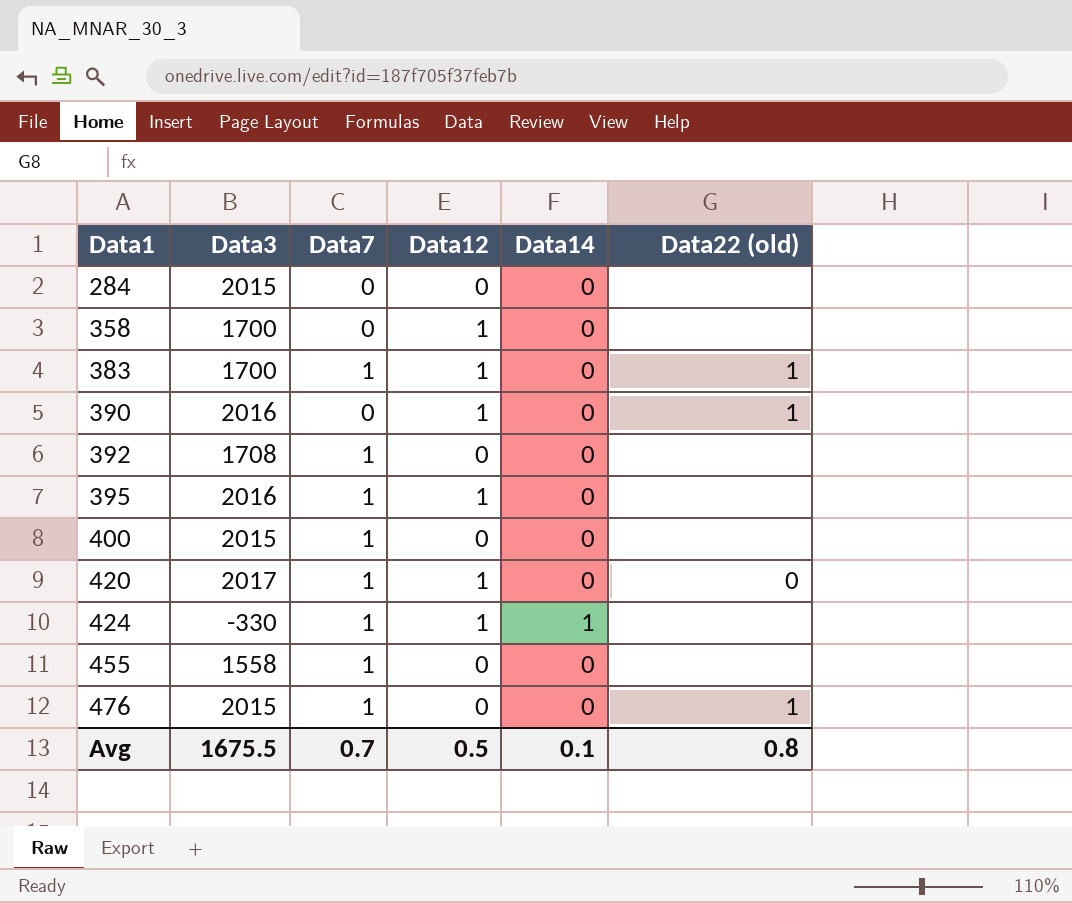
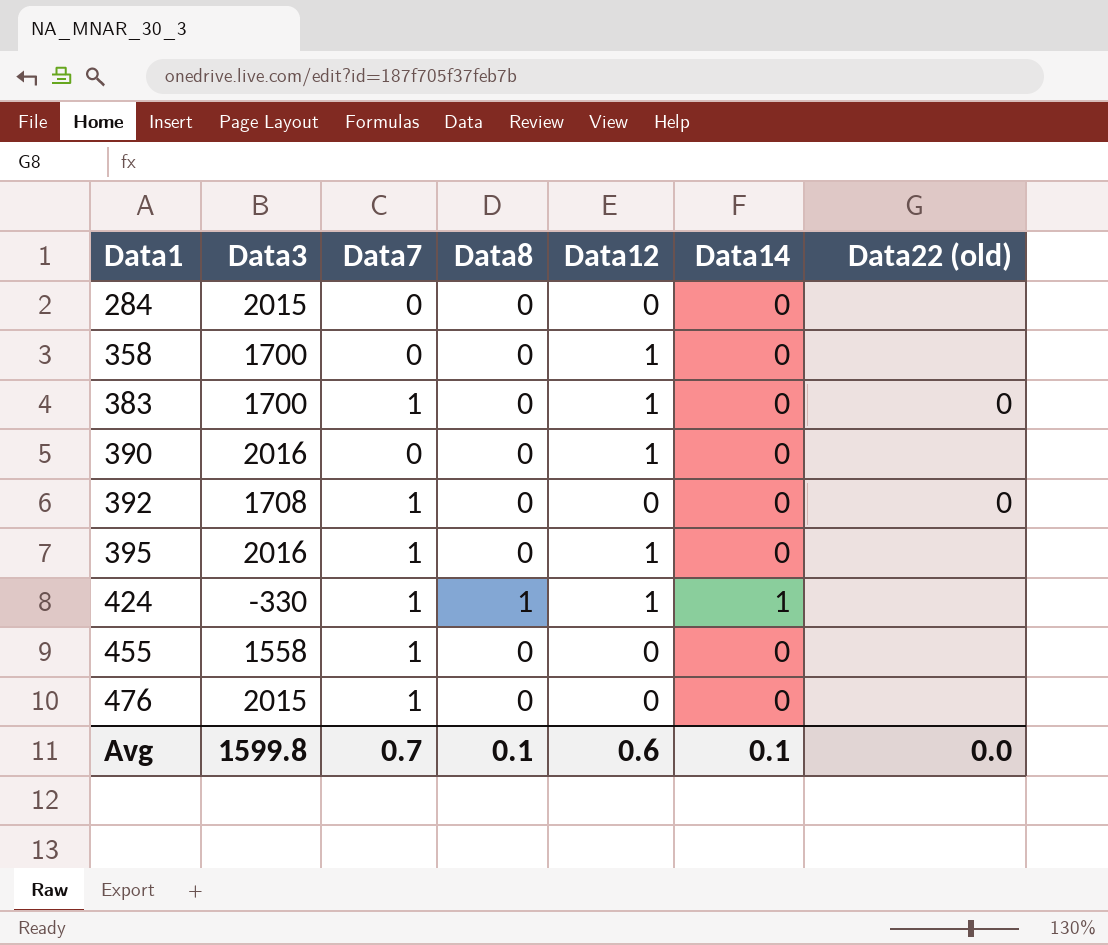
column Data8 | position: none -> 4
row 400: 2015 | 1 | 0 | 0 | none -> none
row 420: 2017 | 1 | 1 | 0 | 0 -> none
383 | Data22 (old): 1 -> 0
390 | Data22 (old): 1 -> none
392 | Data22 (old): none -> 0
476 | Data22 (old): 1 -> none
Avg | Data3: 1675.5 -> 1599.8
Avg | Data12: 0.5 -> 0.6
Avg | Data22 (old): 0.8 -> 0.0

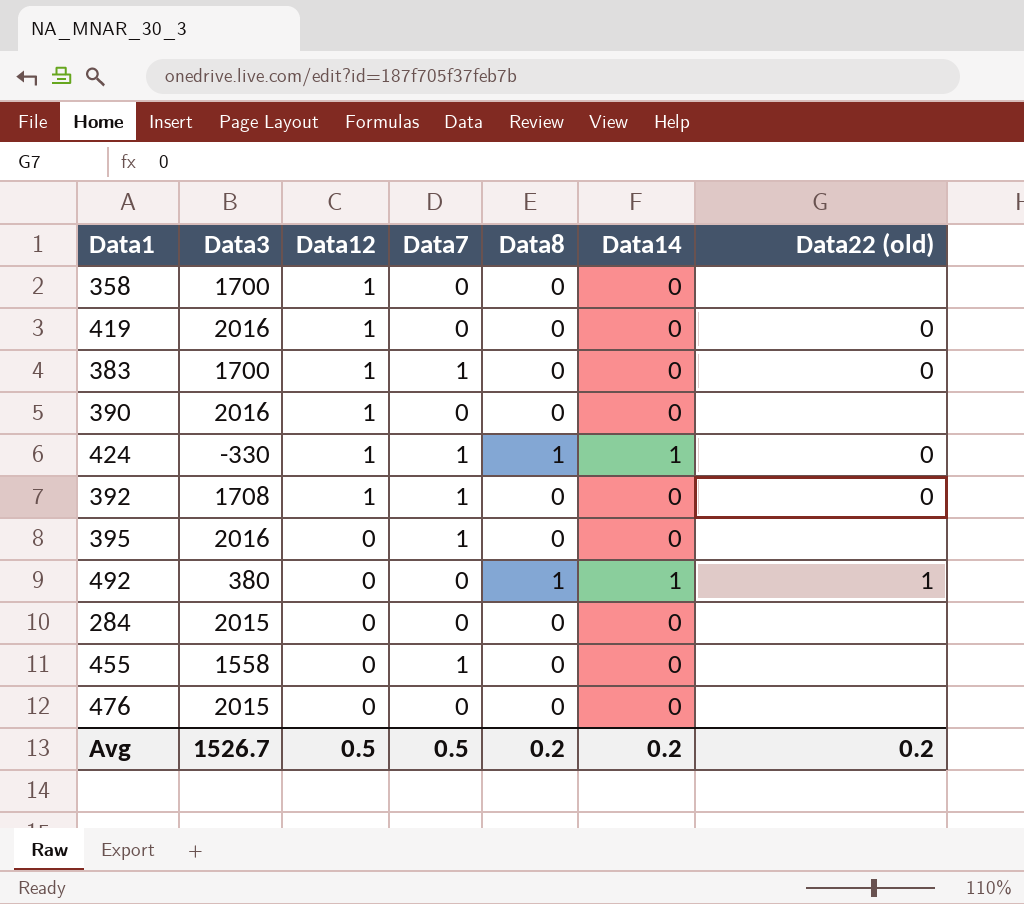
row order: Data1 ascending -> Data12 descending
column Data12 | position: 5 -> 3
row 419: none -> 2016 | 1 | 0 | 0 | 0 | 0
424 | Data22 (old): none -> 0
392 | Data12: 0 -> 1
395 | Data12: 1 -> 0
row 492: none -> 380 | 0 | 0 | 1 | 1 | 1
476 | Data7: 1 -> 0
Avg | Data3: 1599.8 -> 1526.7
Avg | Data12: 0.6 -> 0.5
Avg | Data7: 0.7 -> 0.5
Avg | Data8: 0.1 -> 0.2
Avg | Data14: 0.1 -> 0.2
Avg | Data22 (old): 0.0 -> 0.2

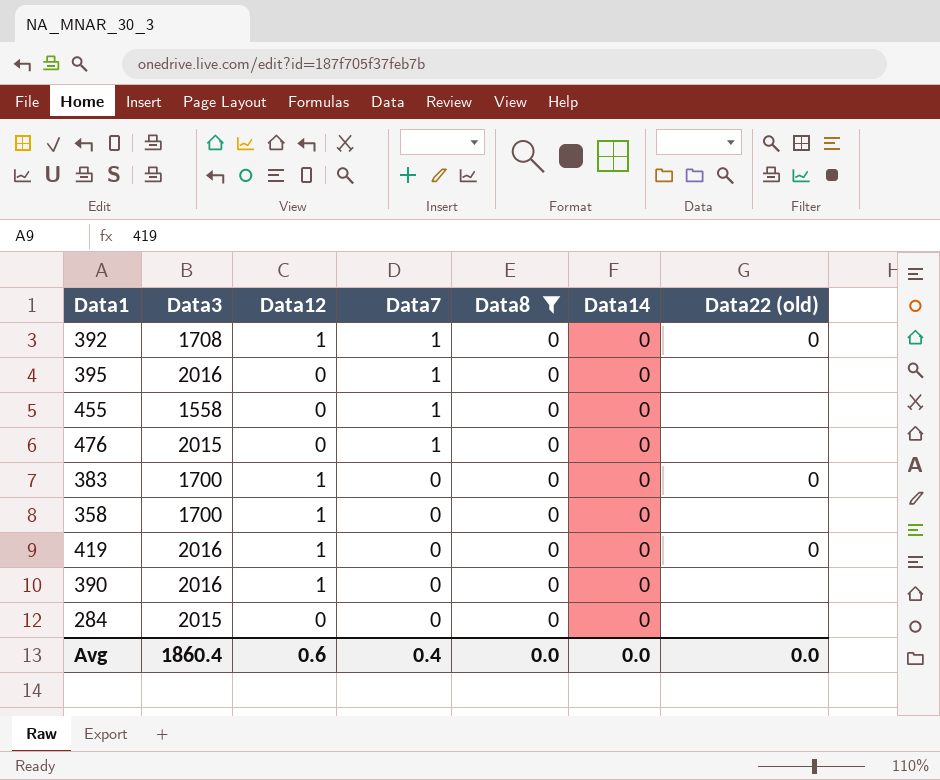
filter: none -> Data8 = 0
row order: Data12 descending -> Data7 descending
476 | Data7: 0 -> 1
383 | Data7: 1 -> 0
Avg | Data3: 1526.7 -> 1860.4
Avg | Data12: 0.5 -> 0.6
Avg | Data7: 0.5 -> 0.4
Avg | Data8: 0.2 -> 0.0
Avg | Data14: 0.2 -> 0.0
Avg | Data22 (old): 0.2 -> 0.0

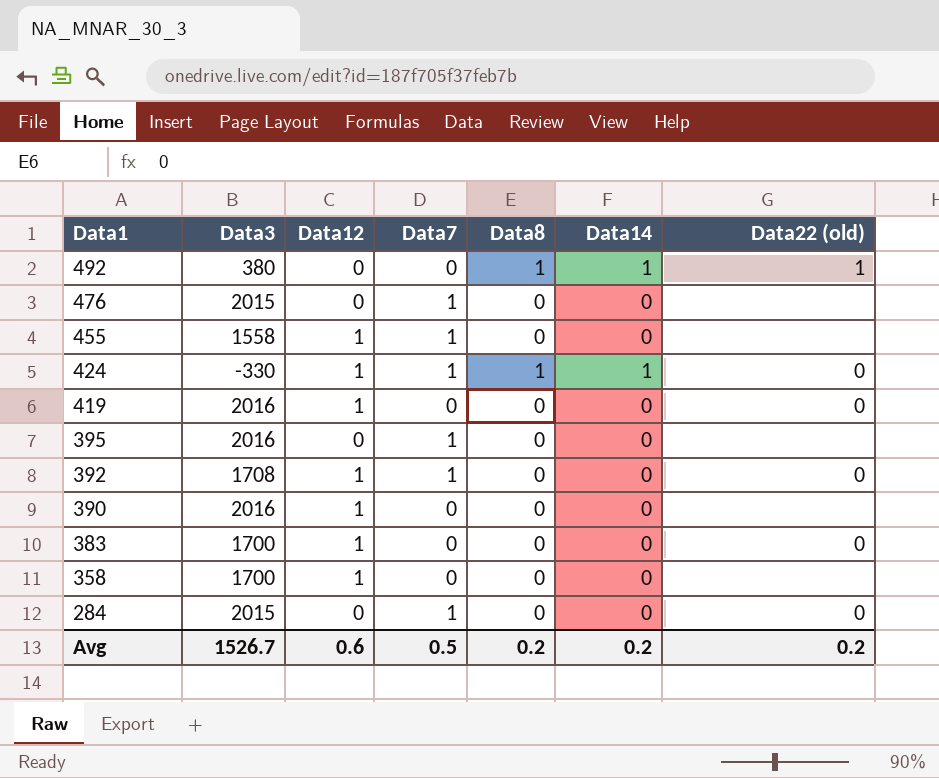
filter: Data8 = 0 -> none
row order: Data7 descending -> Data1 descending
455 | Data12: 0 -> 1
284 | Data7: 0 -> 1
284 | Data22 (old): none -> 0
Avg | Data3: 1860.4 -> 1526.7
Avg | Data7: 0.4 -> 0.5
Avg | Data8: 0.0 -> 0.2
Avg | Data14: 0.0 -> 0.2
Avg | Data22 (old): 0.0 -> 0.2

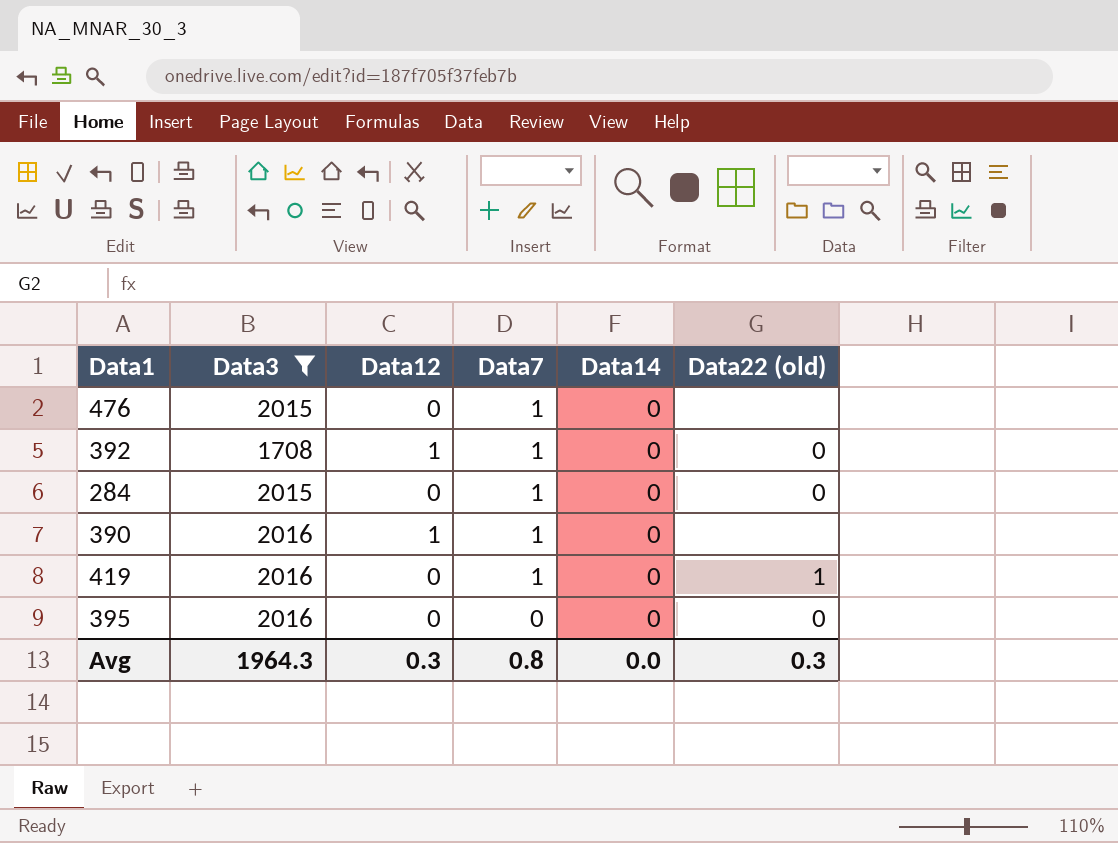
filter: none -> Data3 >= 1708
row order: Data1 descending -> Data7 descending
column Data8 | position: 5 -> none
390 | Data7: 0 -> 1
419 | Data12: 1 -> 0
419 | Data7: 0 -> 1
419 | Data22 (old): 0 -> 1
395 | Data7: 1 -> 0
395 | Data22 (old): none -> 0
Avg | Data3: 1526.7 -> 1964.3
Avg | Data12: 0.6 -> 0.3
Avg | Data7: 0.5 -> 0.8
Avg | Data14: 0.2 -> 0.0
Avg | Data22 (old): 0.2 -> 0.3

